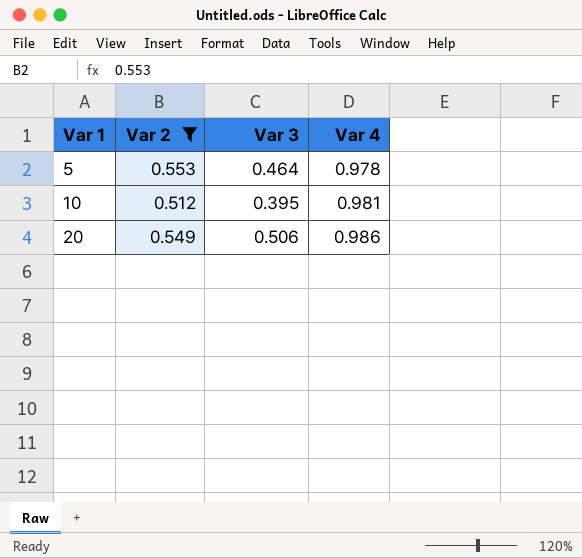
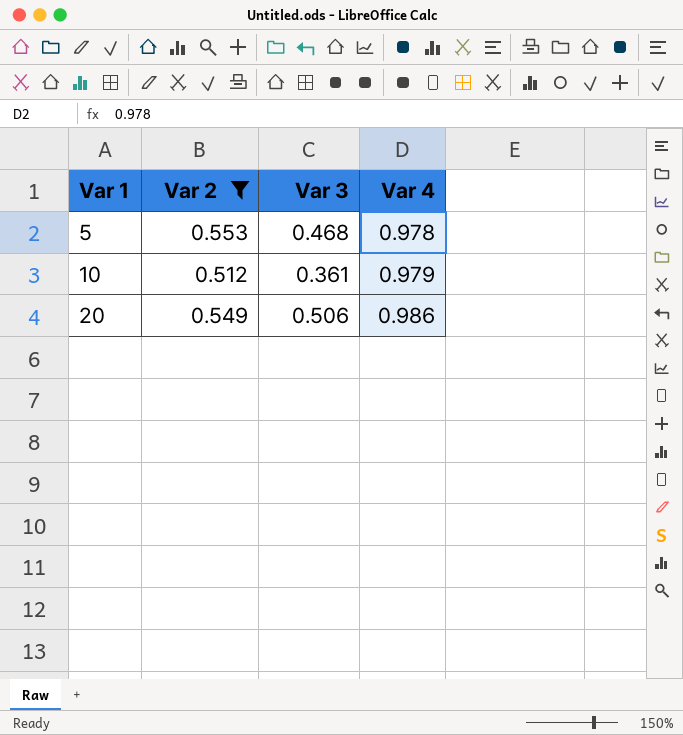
5 | Var 3: 0.464 -> 0.468
10 | Var 3: 0.395 -> 0.361
10 | Var 4: 0.981 -> 0.979

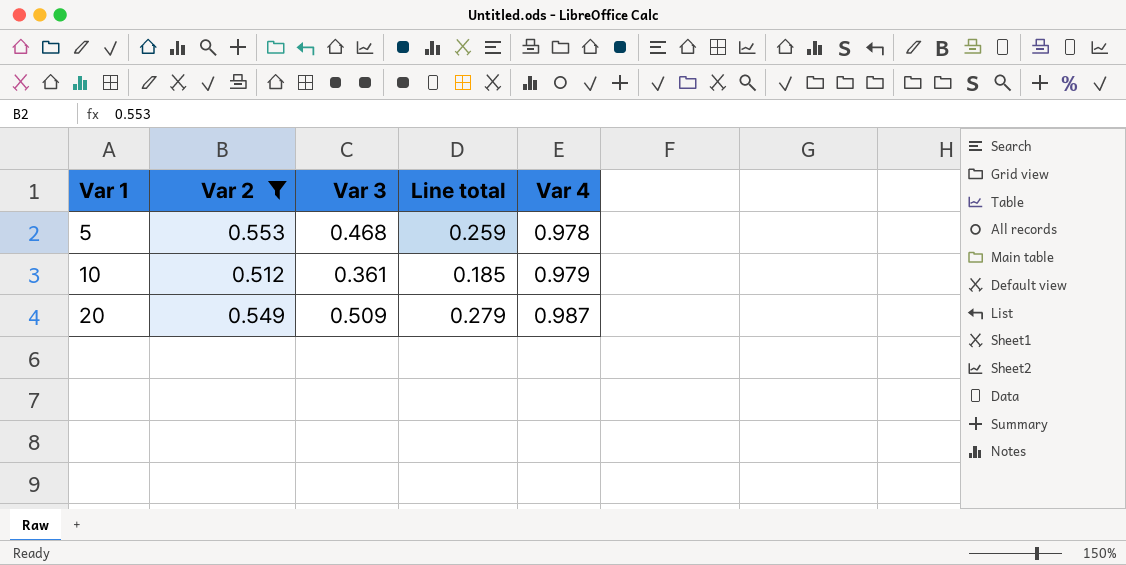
column Line total | formula: none -> [Var 2] * [Var 3]
20 | Var 3: 0.506 -> 0.509
20 | Var 4: 0.986 -> 0.987

